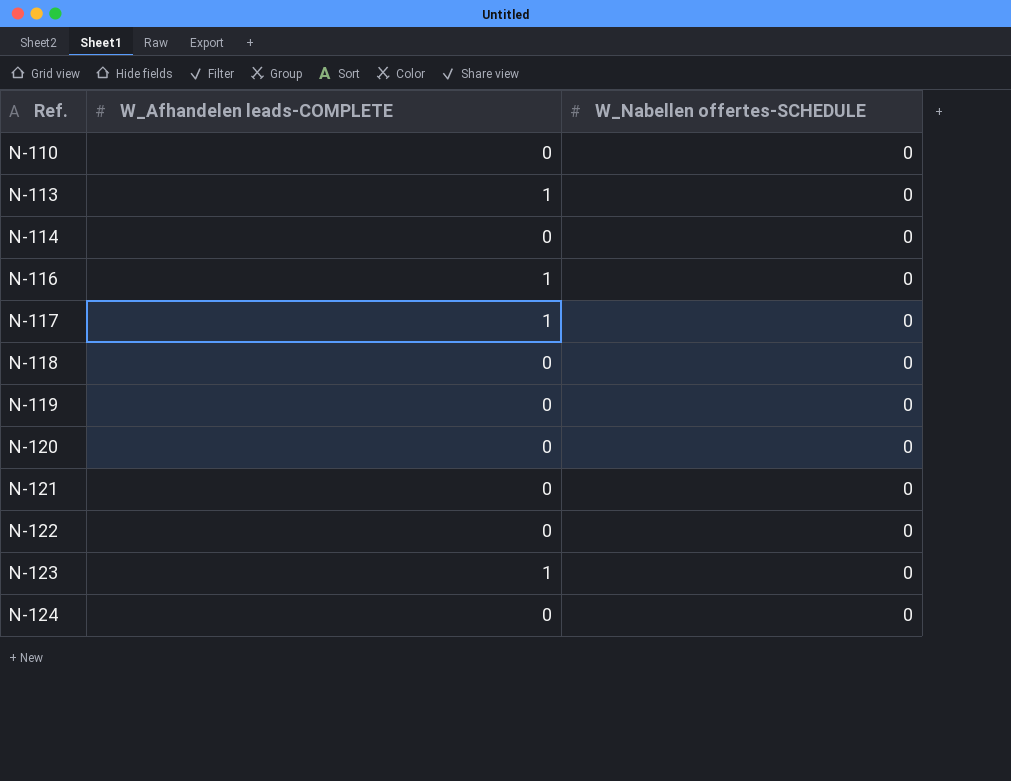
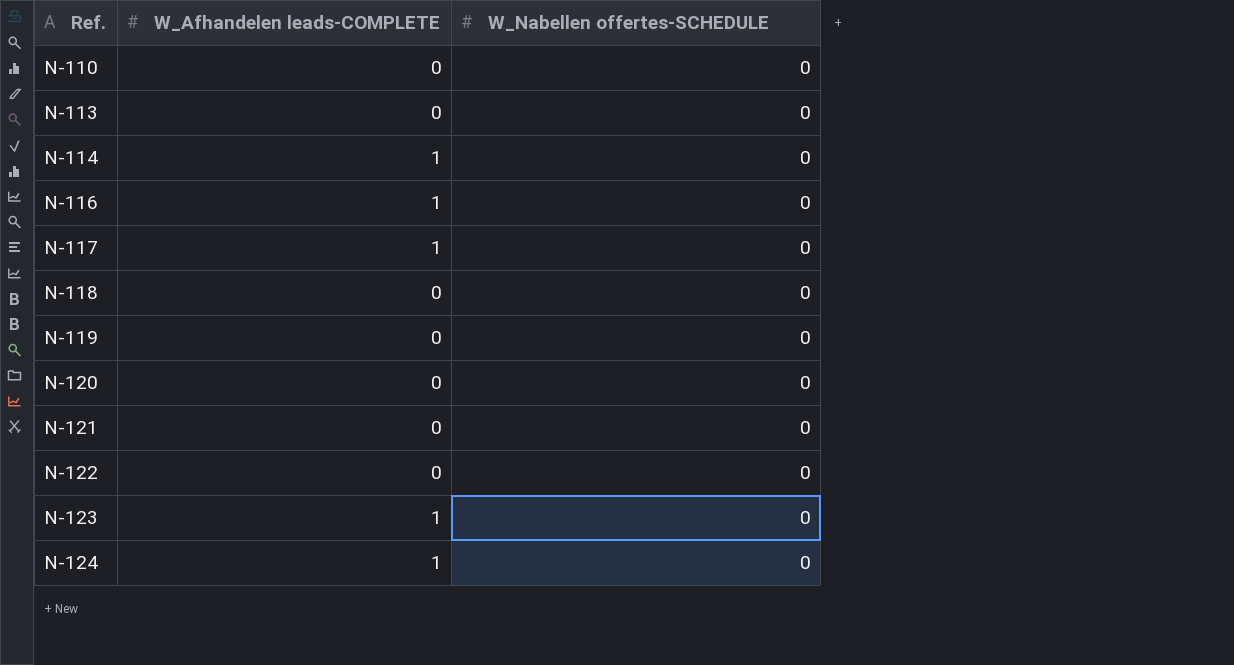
N-113 | W_Afhandelen leads-COMPLETE: 1 -> 0
N-114 | W_Afhandelen leads-COMPLETE: 0 -> 1
N-124 | W_Afhandelen leads-COMPLETE: 0 -> 1

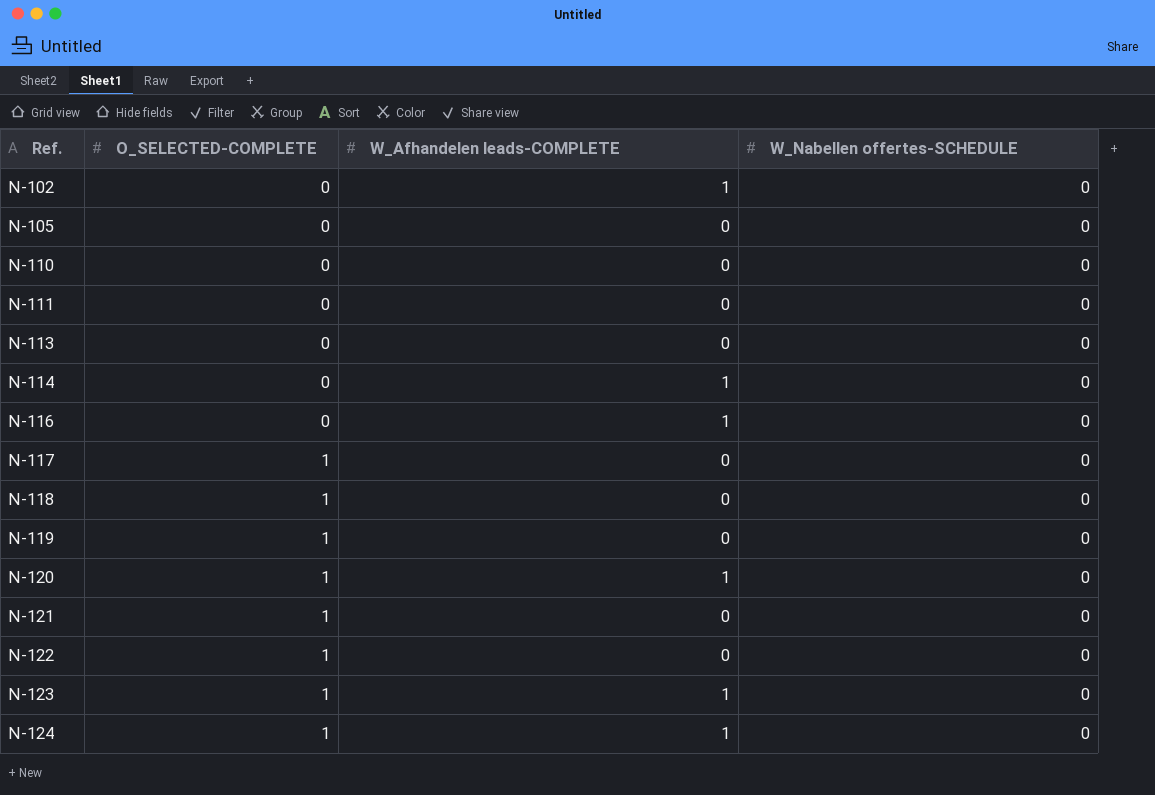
column O_SELECTED-COMPLETE | position: none -> 2
row N-102: none -> 0 | 1 | 0
row N-105: none -> 0 | 0 | 0
row N-111: none -> 0 | 0 | 0
N-117 | W_Afhandelen leads-COMPLETE: 1 -> 0
N-120 | W_Afhandelen leads-COMPLETE: 0 -> 1

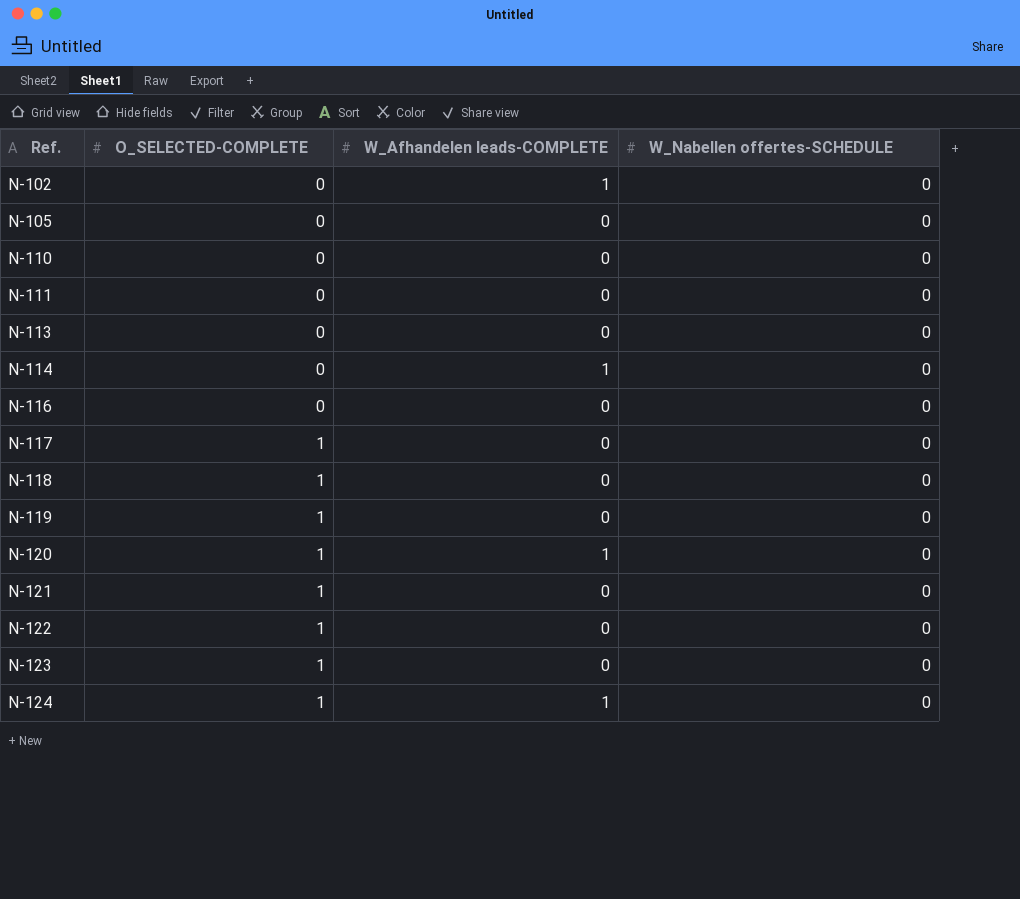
N-116 | W_Afhandelen leads-COMPLETE: 1 -> 0
N-123 | W_Afhandelen leads-COMPLETE: 1 -> 0

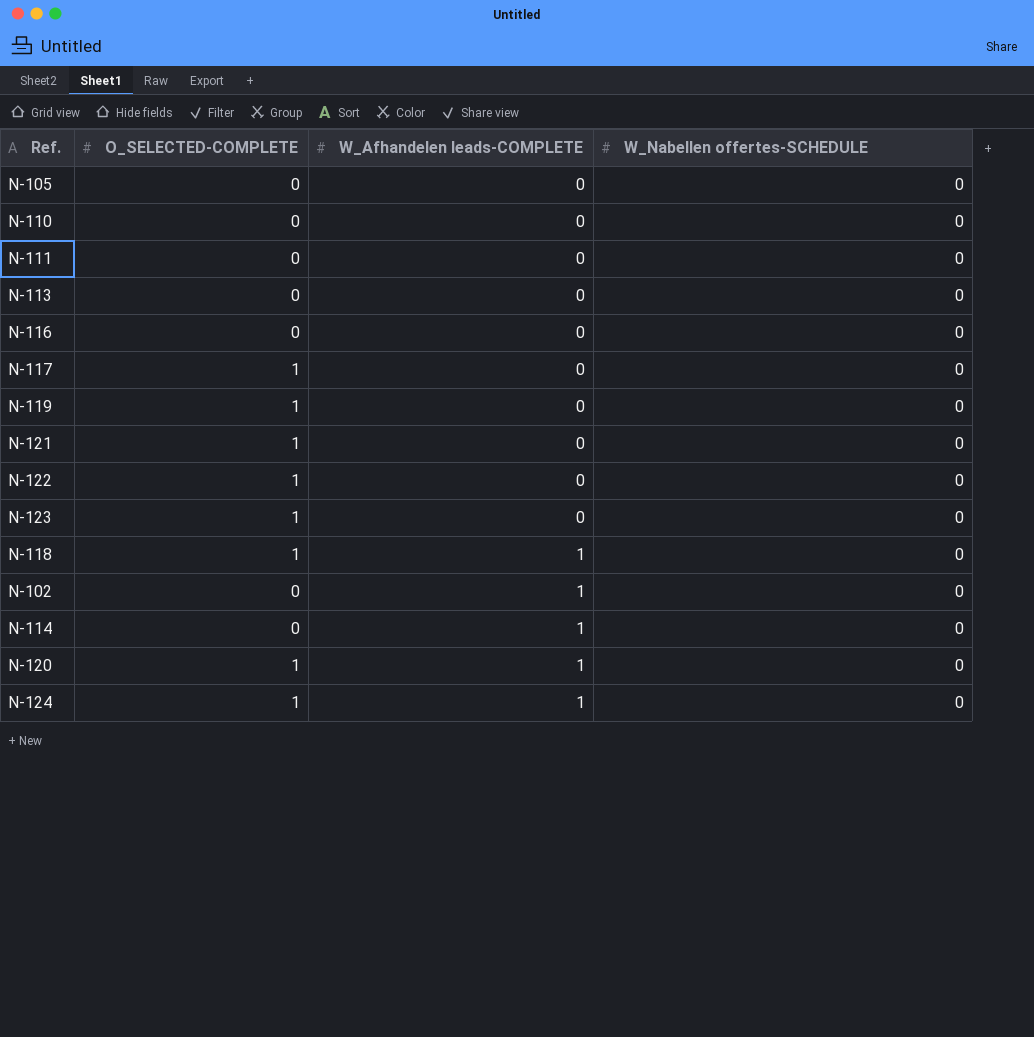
row order: Ref. ascending -> W_Afhandelen leads-COMPLETE ascending
N-118 | W_Afhandelen leads-COMPLETE: 0 -> 1

